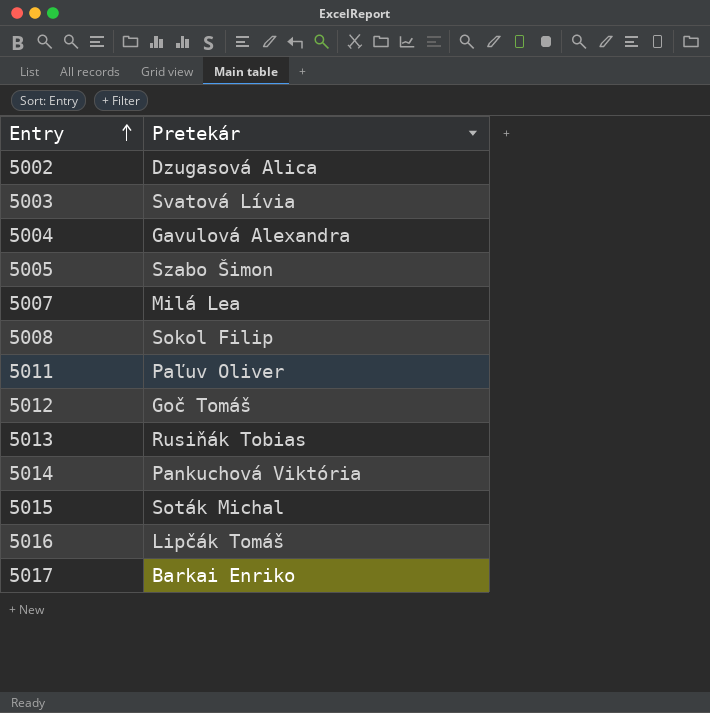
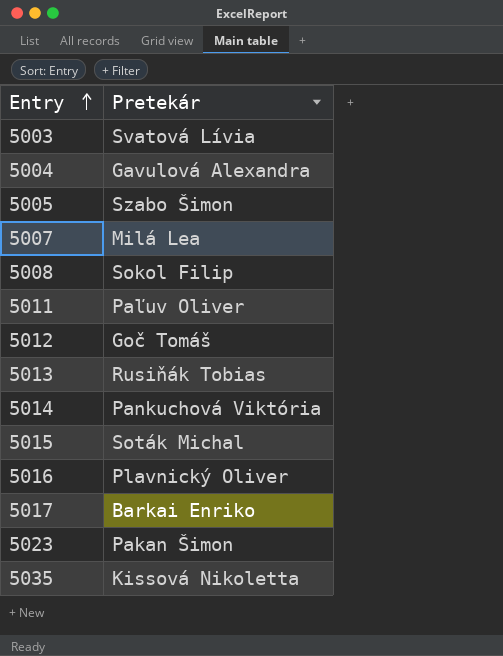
row 5002: Dzugasová Alica -> none
5016 | Pretekár: Lipčák Tomáš -> Plavnický Oliver
row 5023: none -> Pakan Šimon
row 5035: none -> Kissová Nikoletta

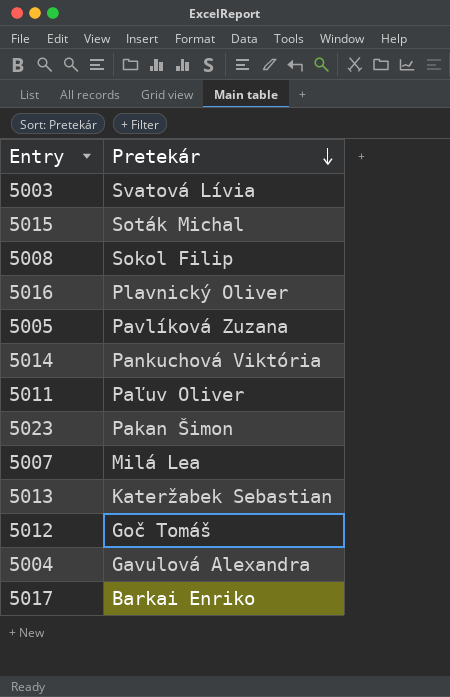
row order: Entry ascending -> Pretekár descending
row 5035: Kissová Nikoletta -> none
5005 | Pretekár: Szabo Šimon -> Pavlíková Zuzana
5013 | Pretekár: Rusiňák Tobias -> Kateržabek Sebastian

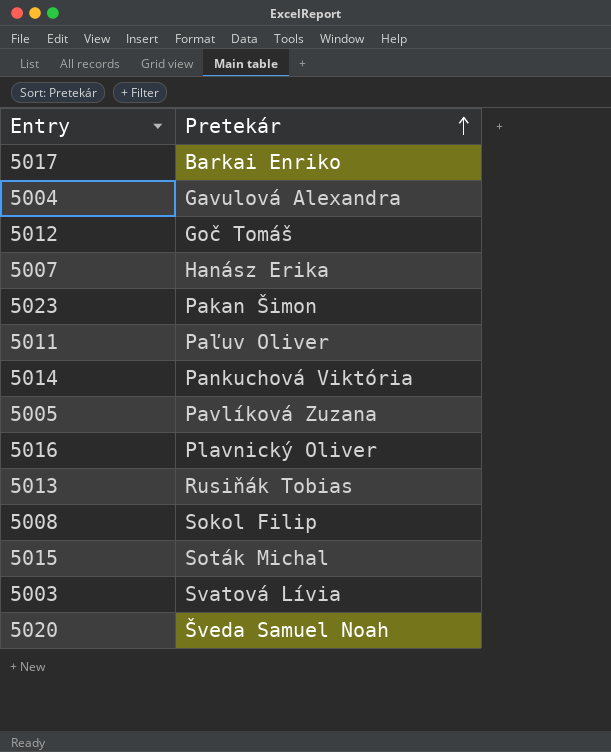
row order: Pretekár descending -> Pretekár ascending
5007 | Pretekár: Milá Lea -> Hanász Erika
5013 | Pretekár: Kateržabek Sebastian -> Rusiňák Tobias
row 5020: none -> Šveda Samuel Noah

